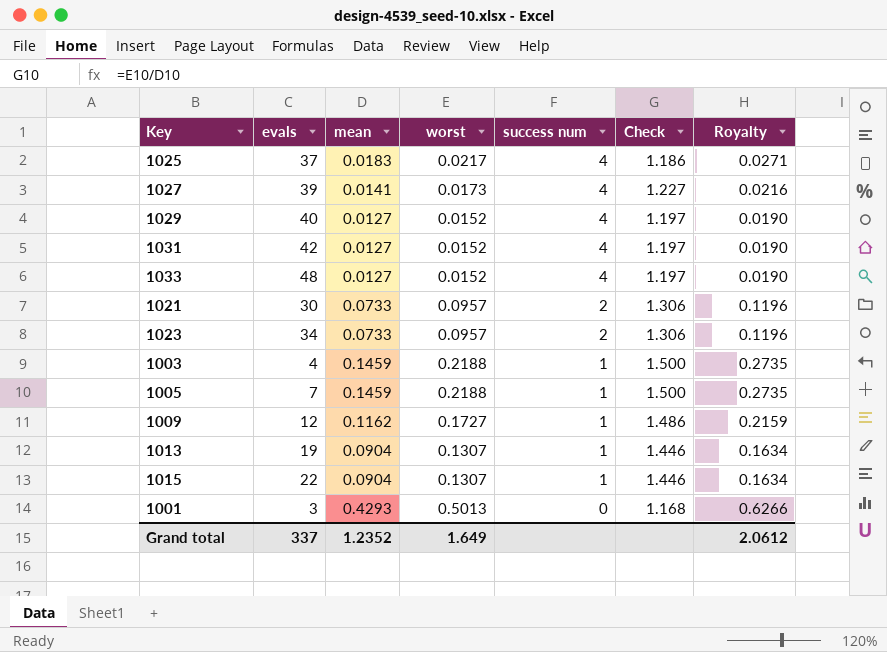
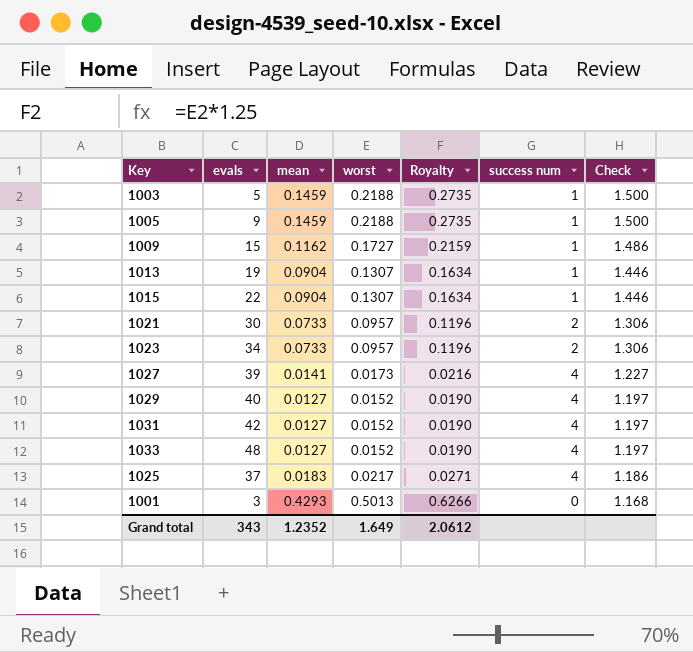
row order: success num descending -> Check descending
column Royalty | position: 7 -> 5
1003 | evals: 4 -> 5
1005 | evals: 7 -> 9
1009 | evals: 12 -> 15
Grand total | evals: 337 -> 343

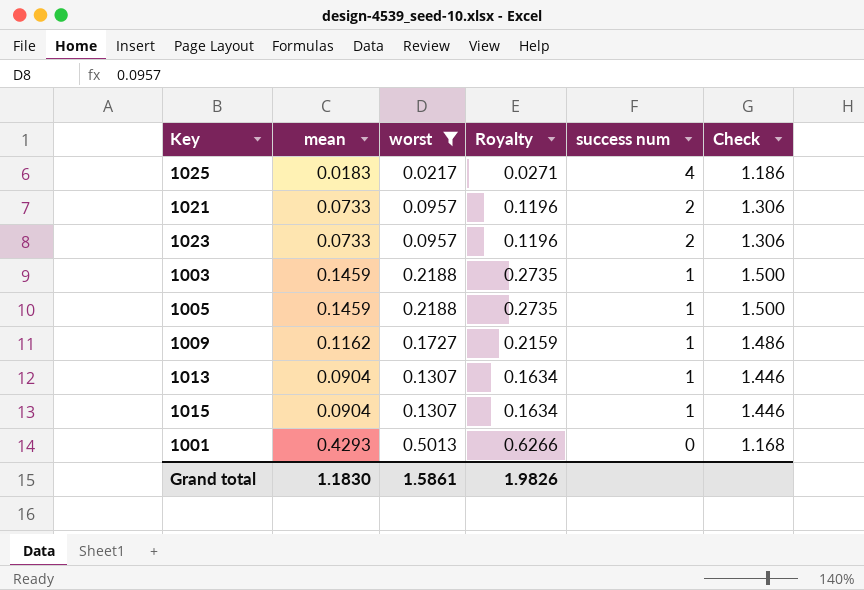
filter: none -> worst >= 0.0217
row order: Check descending -> success num descending
column evals | position: 2 -> none
Grand total | mean: 1.2352 -> 1.1830
Grand total | worst: 1.649 -> 1.5861
Grand total | Royalty: 2.0612 -> 1.9826

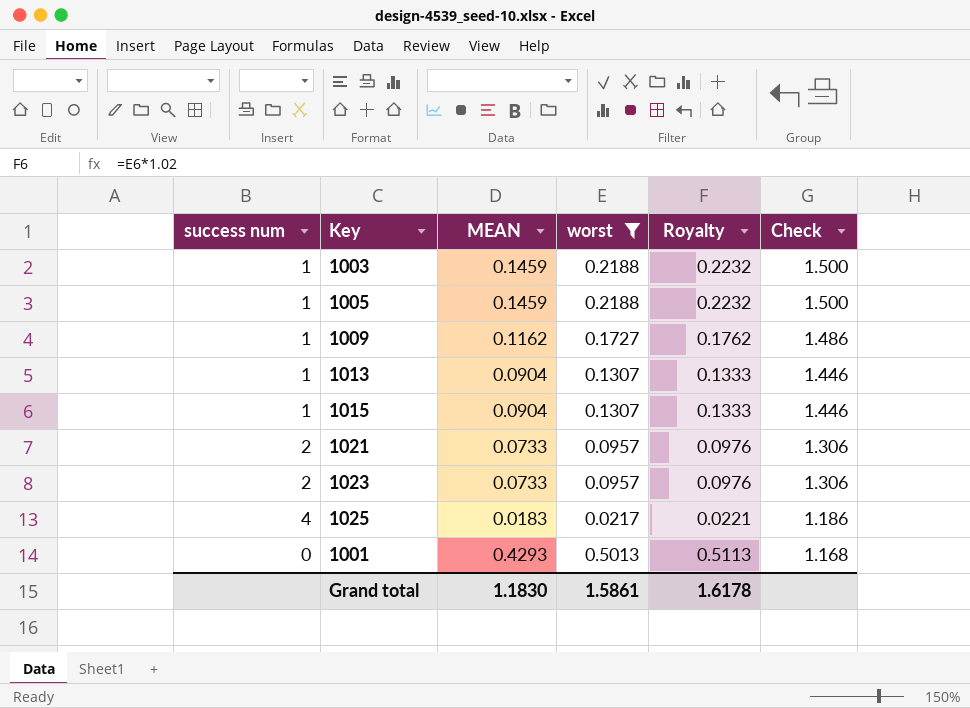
row order: success num descending -> Check descending
column success num | position: 5 -> 1
column name: mean -> MEAN
column Royalty | formula: [worst] * 1.25 -> [worst] * 1.02
Grand total | Royalty: 1.9826 -> 1.6178

